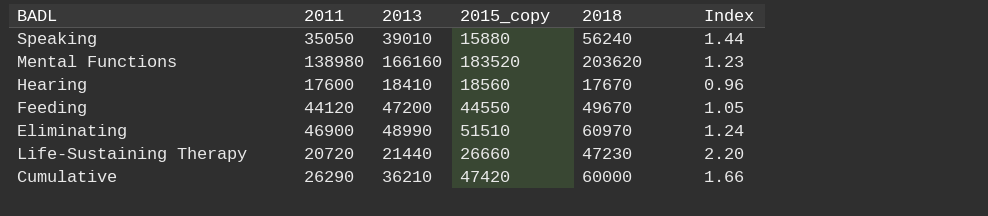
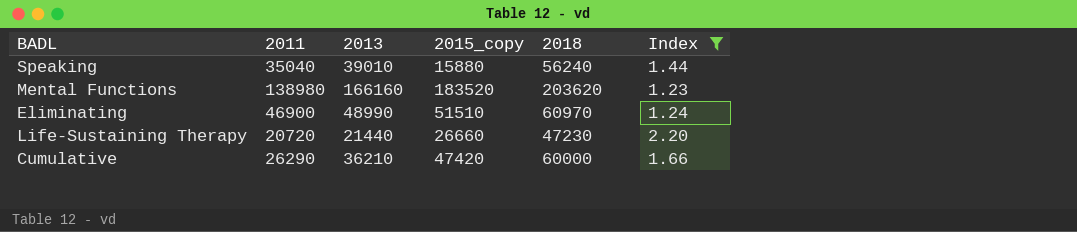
filter: none -> Index >= 1.23
Speaking | 2011: 35050 -> 35040

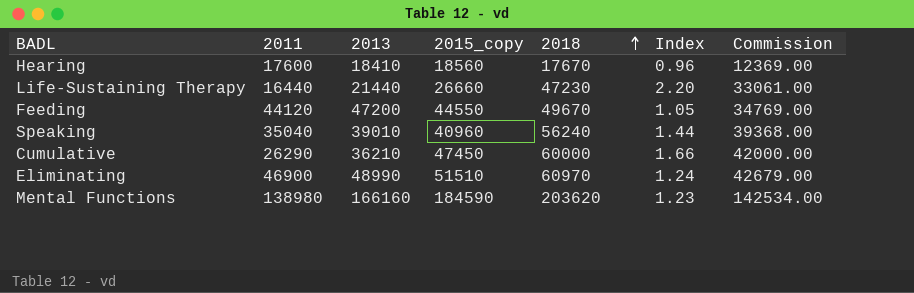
filter: Index >= 1.23 -> none
row order: none -> 2018 ascending
column Commission | formula: none -> [2018] * 0.7
Life-Sustaining Therapy | 2011: 20720 -> 16440
Speaking | 2015_copy: 15880 -> 40960
Cumulative | 2015_copy: 47420 -> 47450
Mental Functions | 2015_copy: 183520 -> 184590

